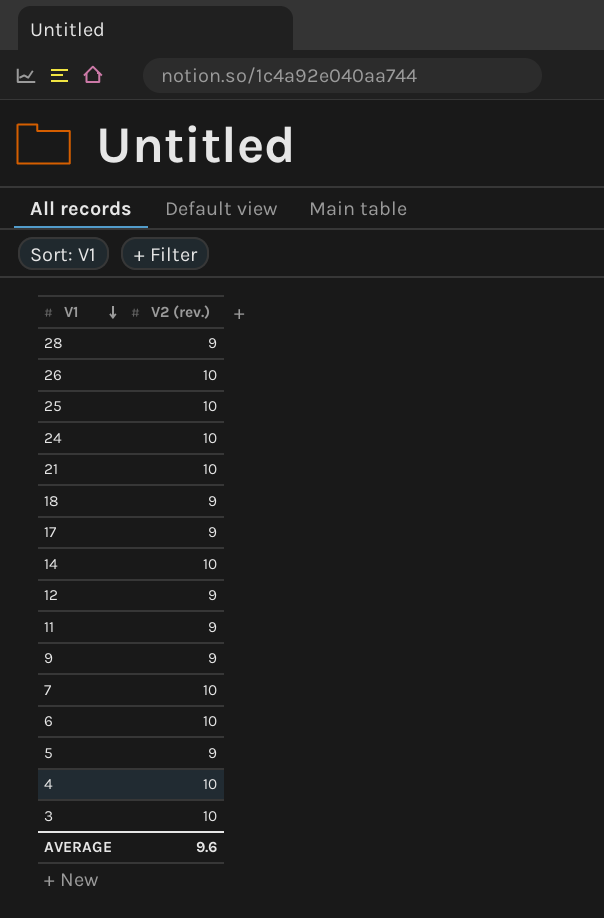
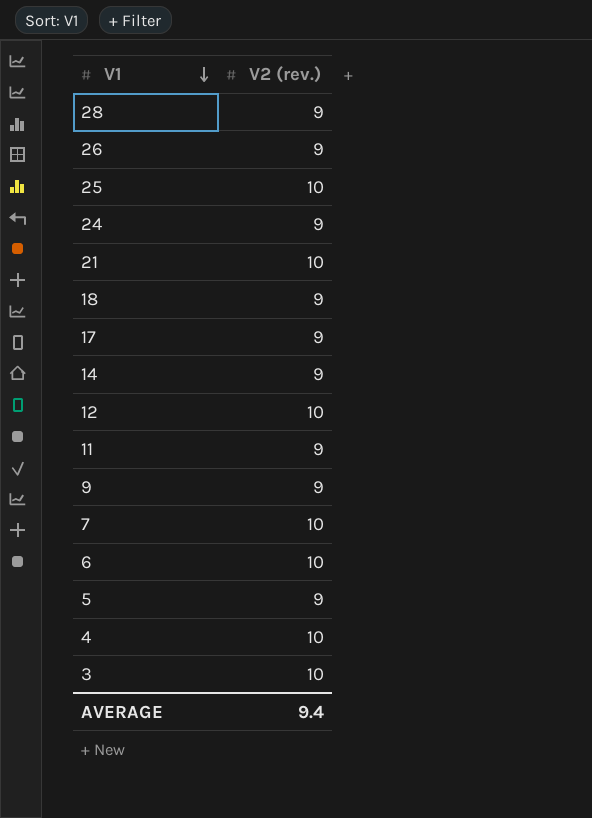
26 | V2 (rev.): 10 -> 9
24 | V2 (rev.): 10 -> 9
14 | V2 (rev.): 10 -> 9
12 | V2 (rev.): 9 -> 10
AVERAGE | V2 (rev.): 9.6 -> 9.4

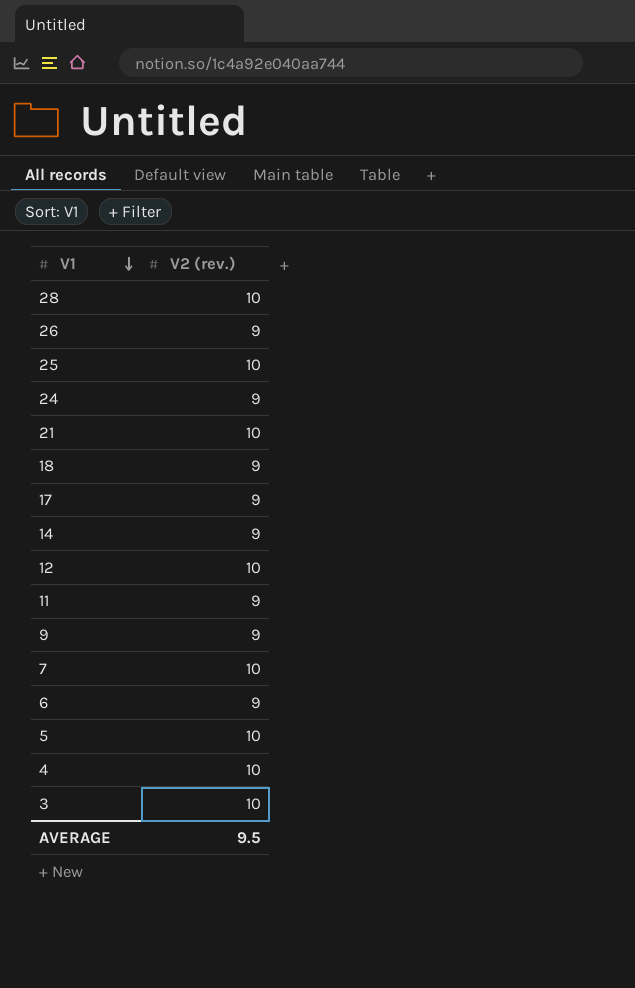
28 | V2 (rev.): 9 -> 10
6 | V2 (rev.): 10 -> 9
5 | V2 (rev.): 9 -> 10
AVERAGE | V2 (rev.): 9.4 -> 9.5

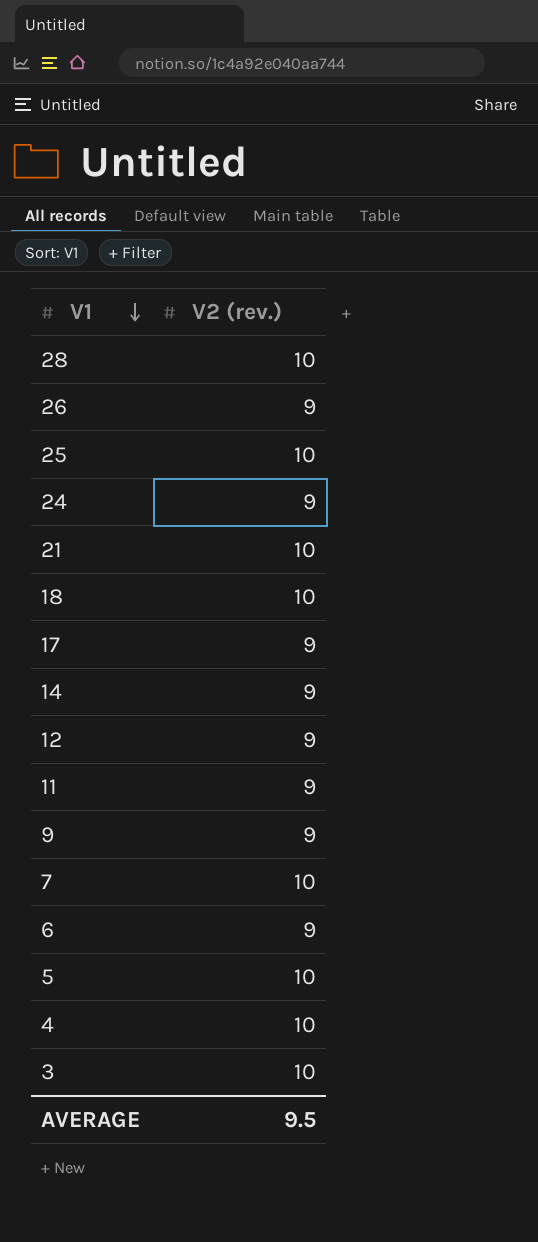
18 | V2 (rev.): 9 -> 10
12 | V2 (rev.): 10 -> 9

